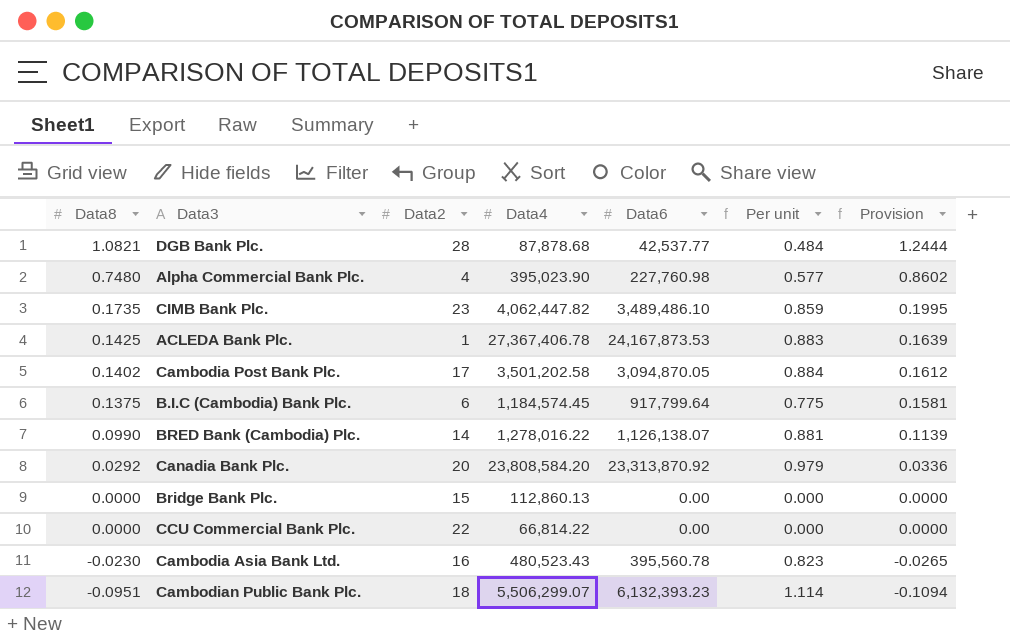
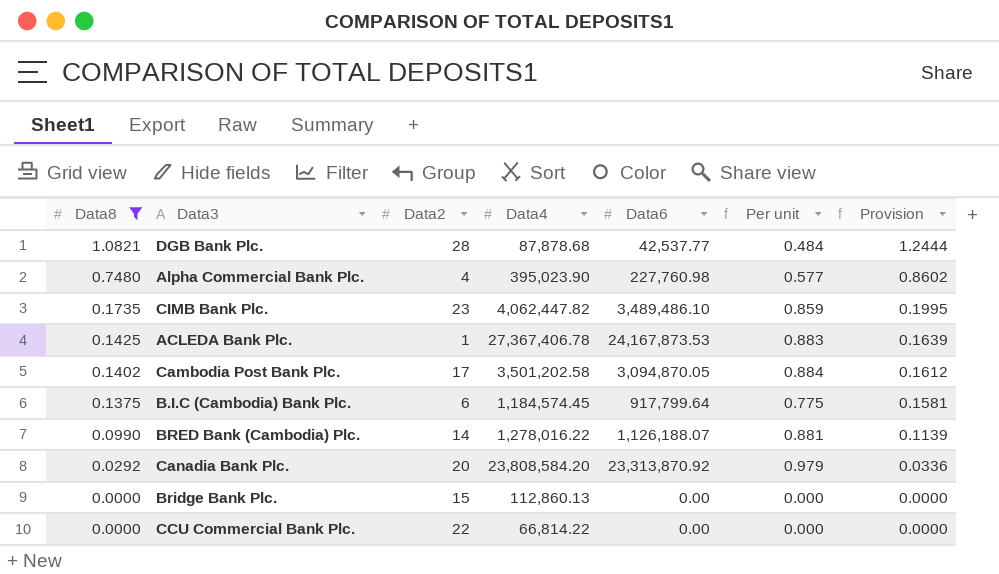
filter: none -> Data8 >= 0.0000
BRED Bank (Cambodia) Plc. | Data6: 1,126,138.07 -> 1,126,188.07

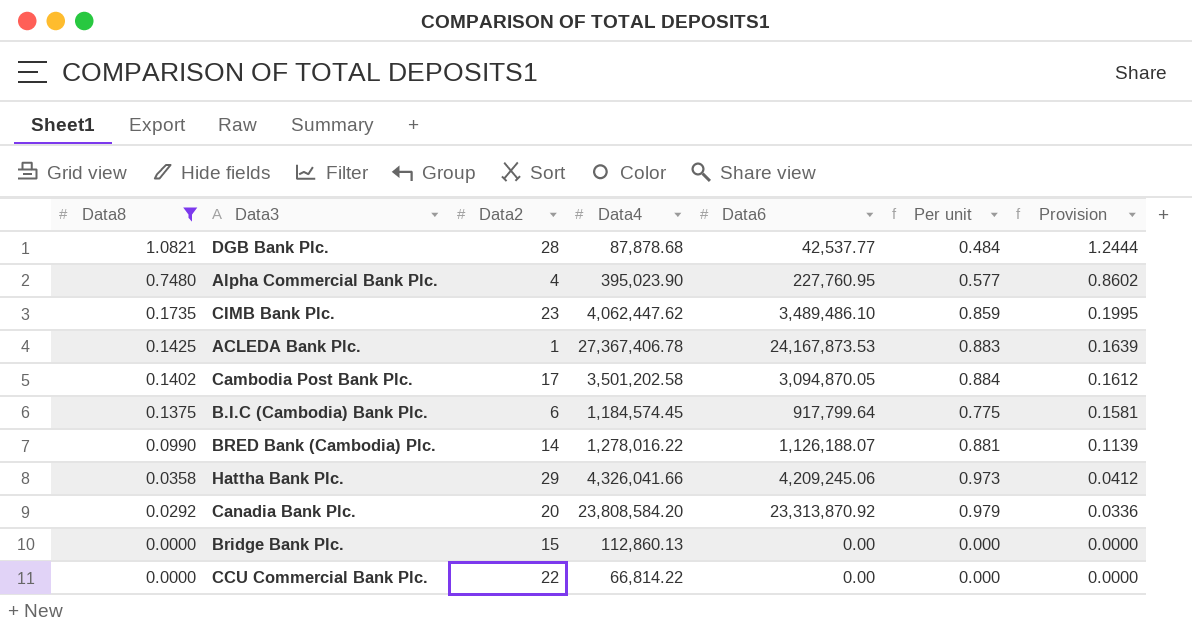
Alpha Commercial Bank Plc. | Data6: 227,760.98 -> 227,760.95
CIMB Bank Plc. | Data4: 4,062,447.82 -> 4,062,447.62
row Hattha Bank Plc.: none -> 0.0358 | 29 | 4,326,041.66 | 4,209,245.06 | 0.973 | 0.0412

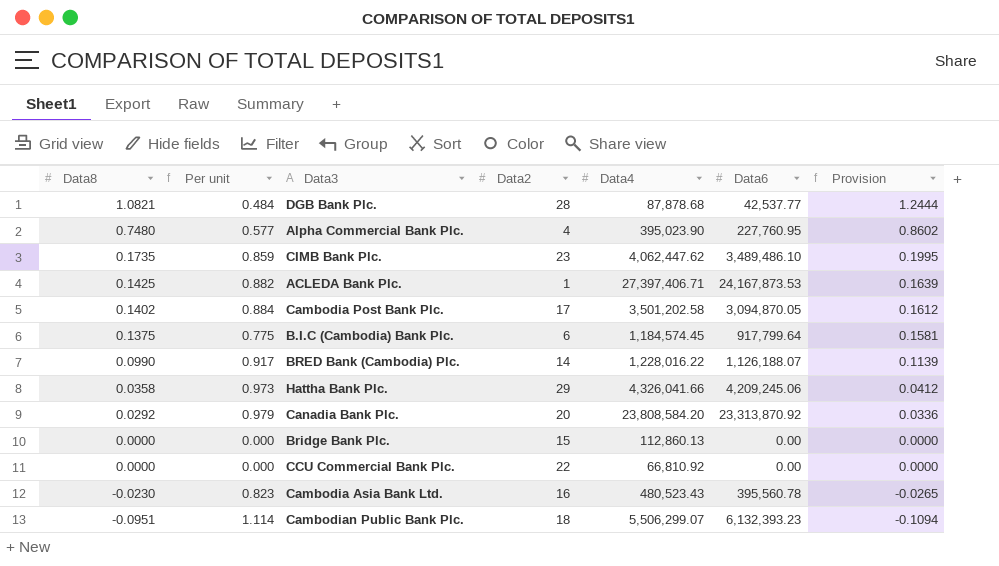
filter: Data8 >= 0.0000 -> none
column Per unit | position: 6 -> 2
ACLEDA Bank Plc. | Per unit: 0.883 -> 0.882
ACLEDA Bank Plc. | Data4: 27,367,406.78 -> 27,397,406.71
BRED Bank (Cambodia) Plc. | Per unit: 0.881 -> 0.917
BRED Bank (Cambodia) Plc. | Data4: 1,278,016.22 -> 1,228,016.22
CCU Commercial Bank Plc. | Data4: 66,814.22 -> 66,810.92

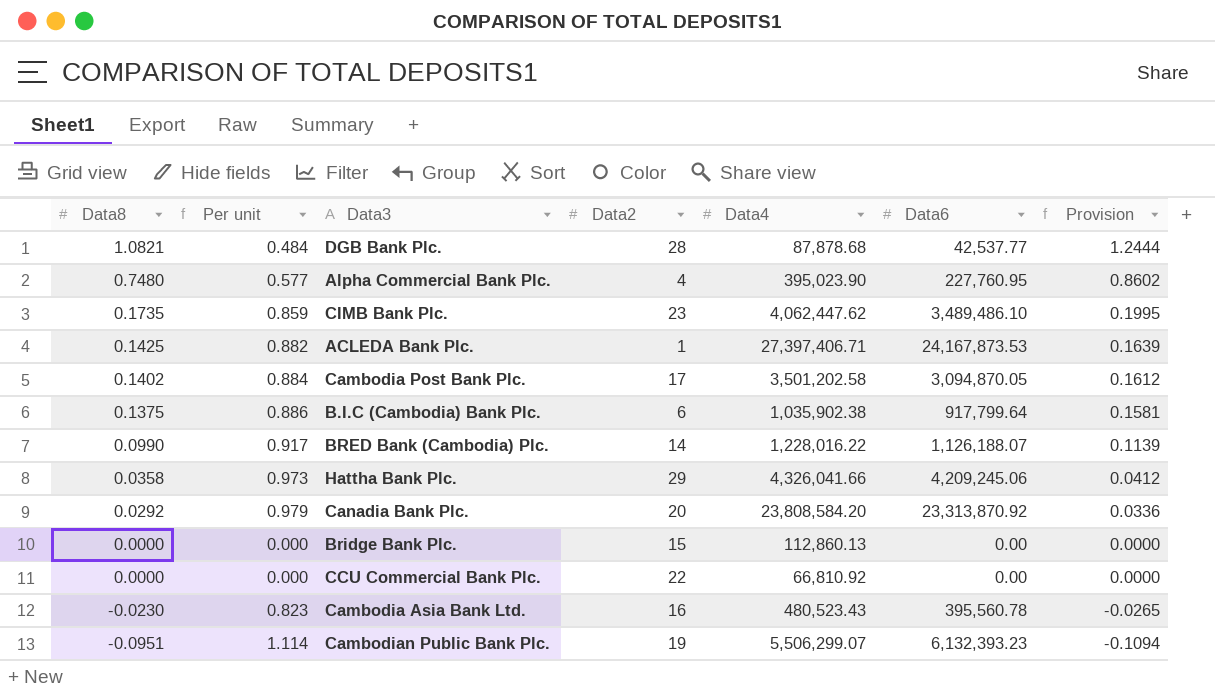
B.I.C (Cambodia) Bank Plc. | Per unit: 0.775 -> 0.886
B.I.C (Cambodia) Bank Plc. | Data4: 1,184,574.45 -> 1,035,902.38
Cambodian Public Bank Plc. | Data2: 18 -> 19

